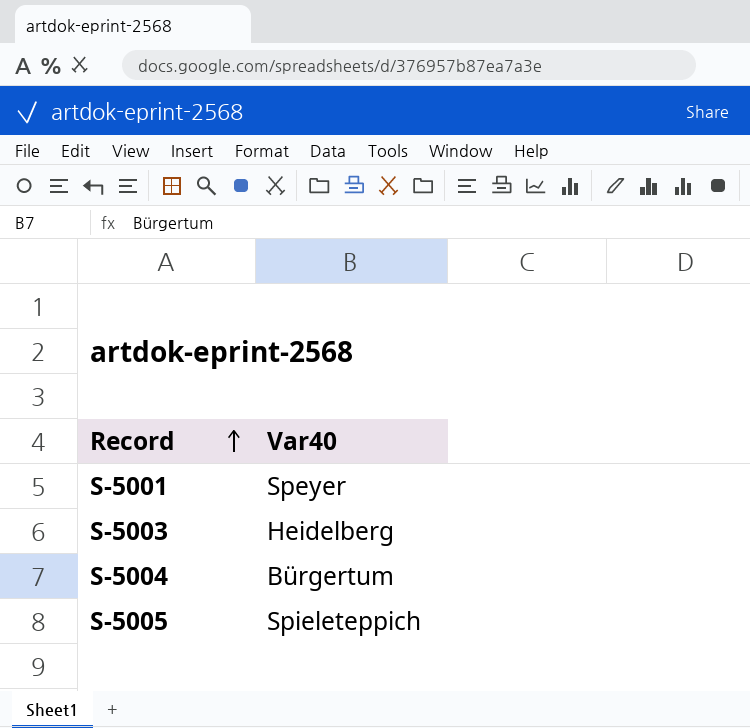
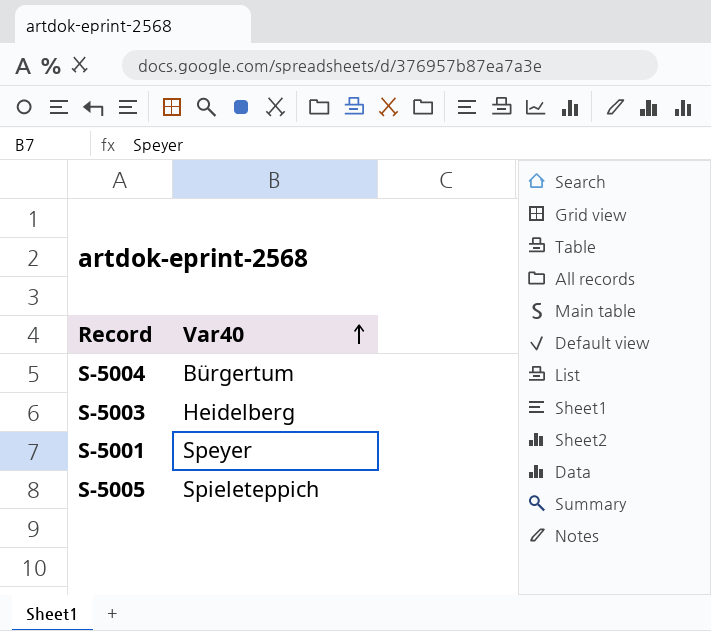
row order: Record ascending -> Var40 ascending

